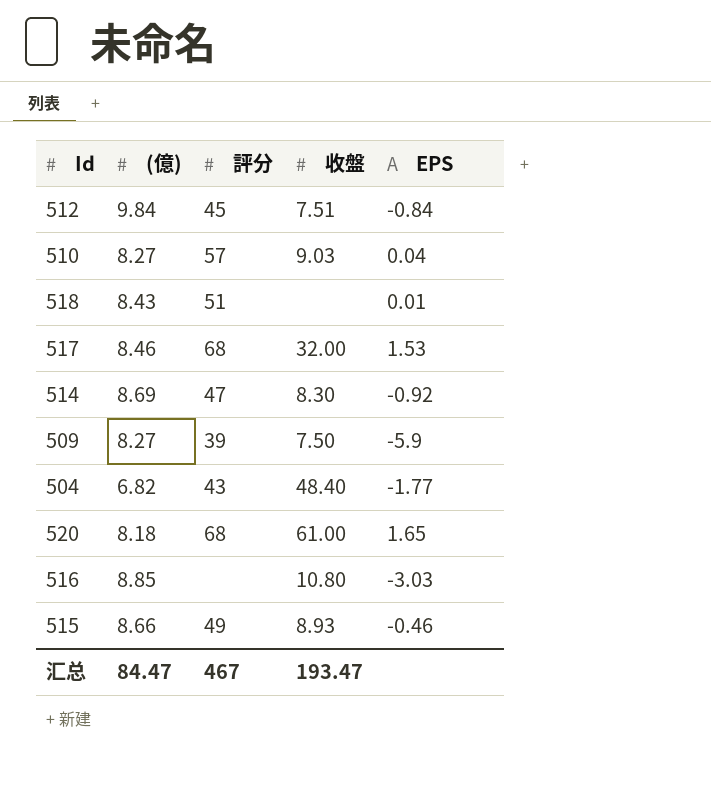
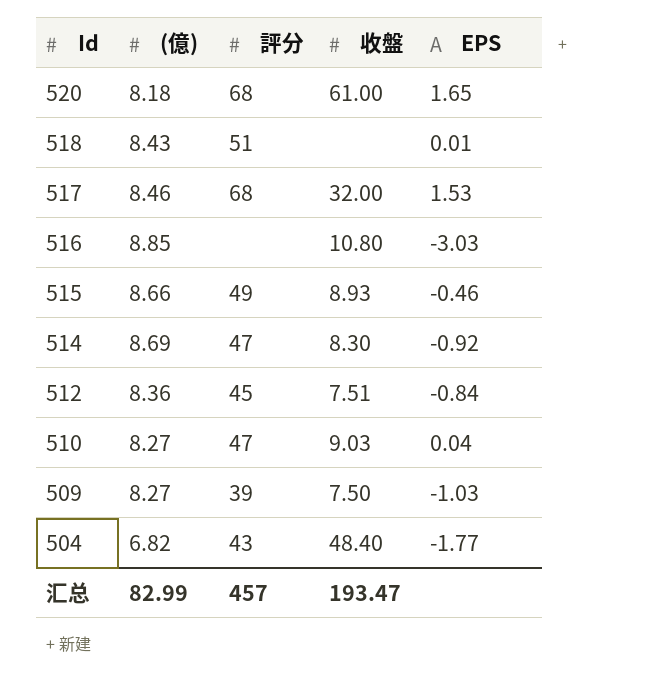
row order: none -> Id descending
512 | (億): 9.84 -> 8.36
510 | 評分: 57 -> 47
509 | EPS: -5.9 -> -1.03
汇总 | (億): 84.47 -> 82.99
汇总 | 評分: 467 -> 457

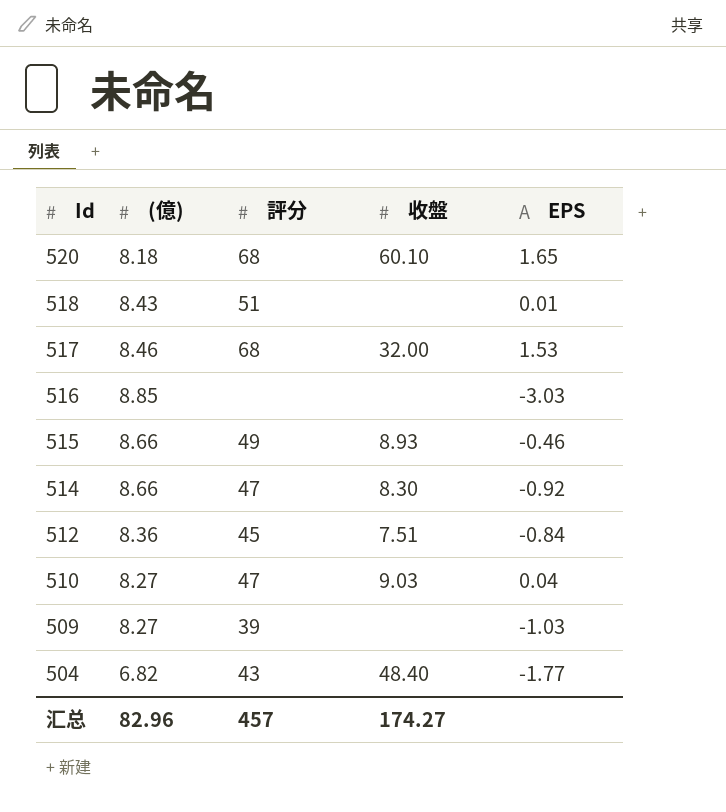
520 | 收盤: 61.00 -> 60.10
516 | 收盤: 10.80 -> none
514 | (億): 8.69 -> 8.66
509 | 收盤: 7.50 -> none
汇总 | (億): 82.99 -> 82.96
汇总 | 收盤: 193.47 -> 174.27

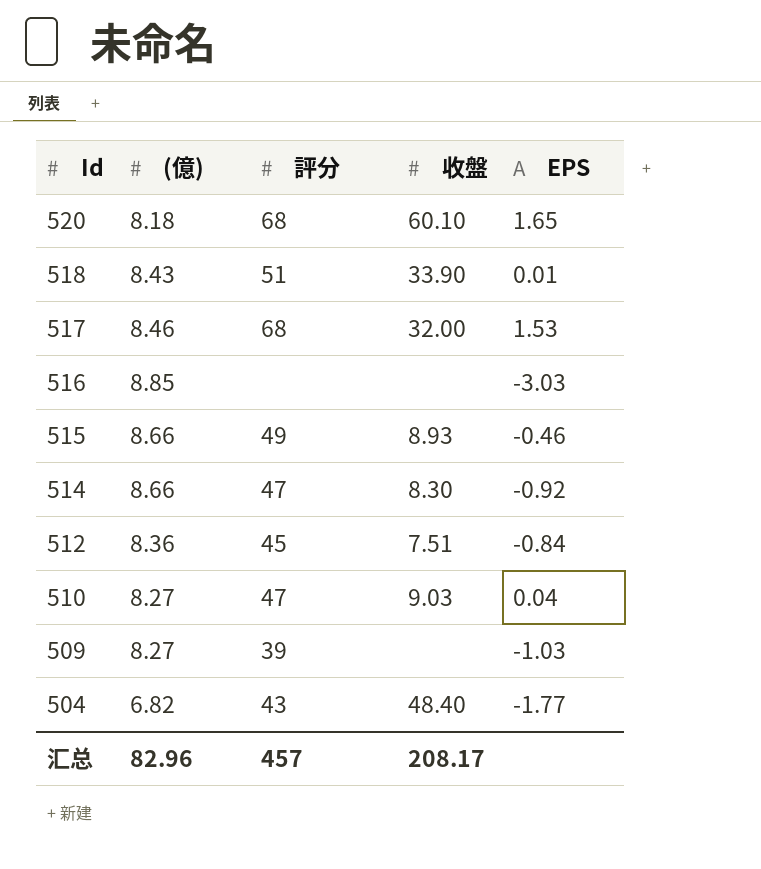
518 | 收盤: none -> 33.90
汇总 | 收盤: 174.27 -> 208.17

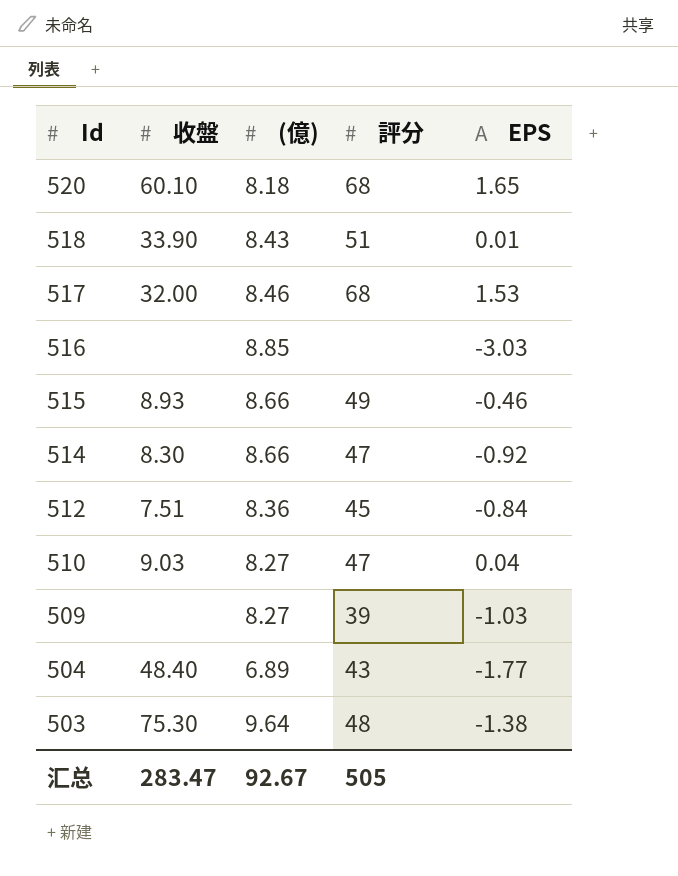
column 收盤 | position: 4 -> 2
504 | (億): 6.82 -> 6.89
row 503: none -> 75.30 | 9.64 | 48 | -1.38
汇总 | 收盤: 208.17 -> 283.47
汇总 | (億): 82.96 -> 92.67
汇总 | 評分: 457 -> 505

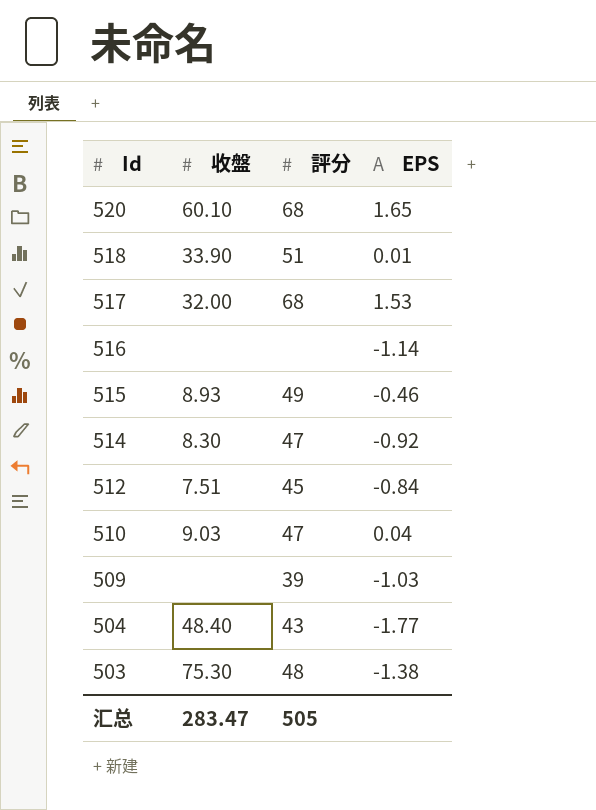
column (億) | position: 3 -> none
516 | EPS: -3.03 -> -1.14

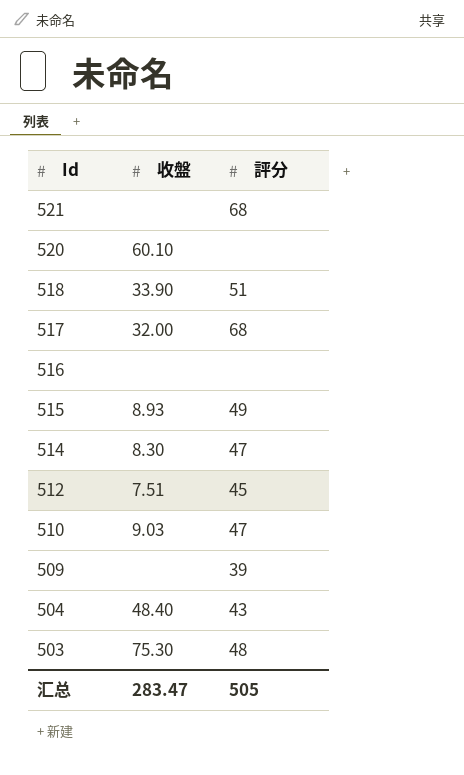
column EPS | position: 4 -> none
row 521: none -> none | 68
520 | 評分: 68 -> none

